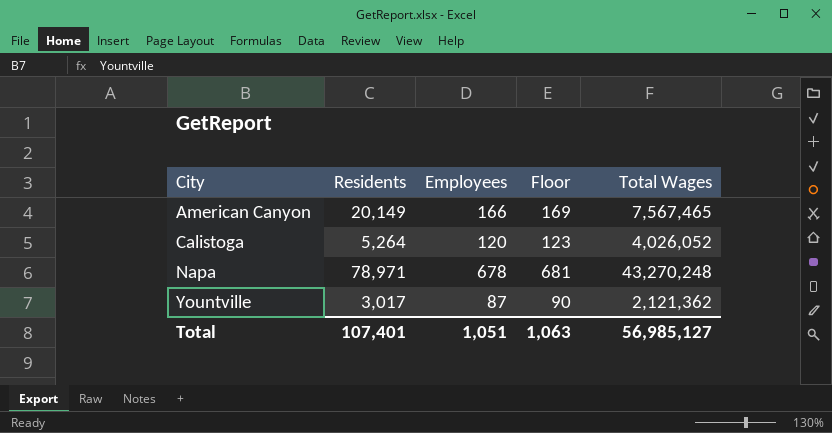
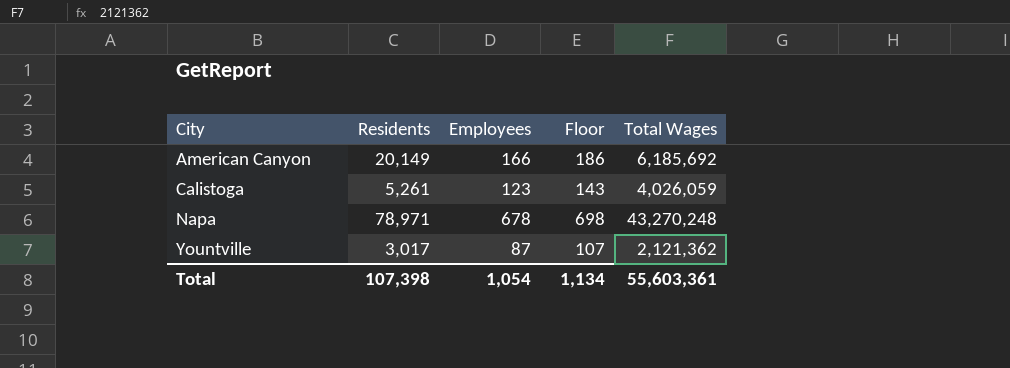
column Floor | formula: [Employees] + 3 -> [Employees] + 20
American Canyon | Total Wages: 7,567,465 -> 6,185,692
Calistoga | Residents: 5,264 -> 5,261
Calistoga | Employees: 120 -> 123
Calistoga | Total Wages: 4,026,052 -> 4,026,059
Total | Residents: 107,401 -> 107,398
Total | Employees: 1,051 -> 1,054
Total | Floor: 1,063 -> 1,134
Total | Total Wages: 56,985,127 -> 55,603,361

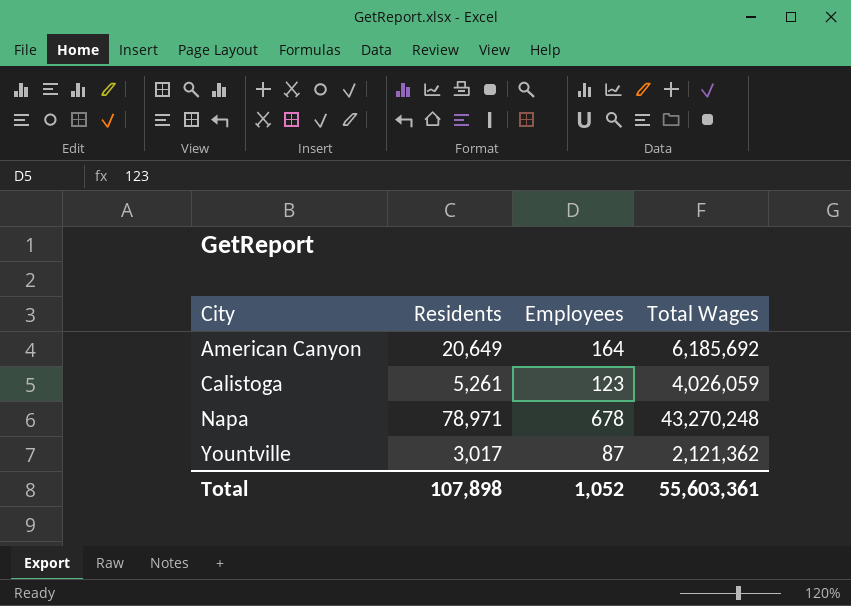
column Floor | formula: [Employees] + 20 -> none
American Canyon | Residents: 20,149 -> 20,649
American Canyon | Employees: 166 -> 164
Total | Residents: 107,398 -> 107,898
Total | Employees: 1,054 -> 1,052

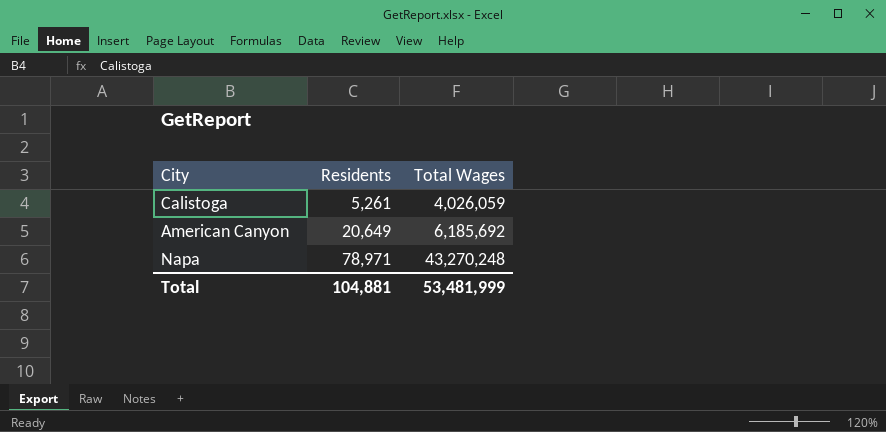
row order: City ascending -> Residents ascending
column Employees | position: 3 -> none
row Yountville: 3,017 | 87 | 2,121,362 -> none
Total | Residents: 107,898 -> 104,881
Total | Total Wages: 55,603,361 -> 53,481,999

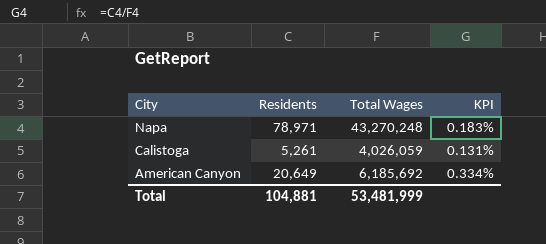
row order: Residents ascending -> City descending
column KPI | formula: none -> [Residents] / [Total Wages]

